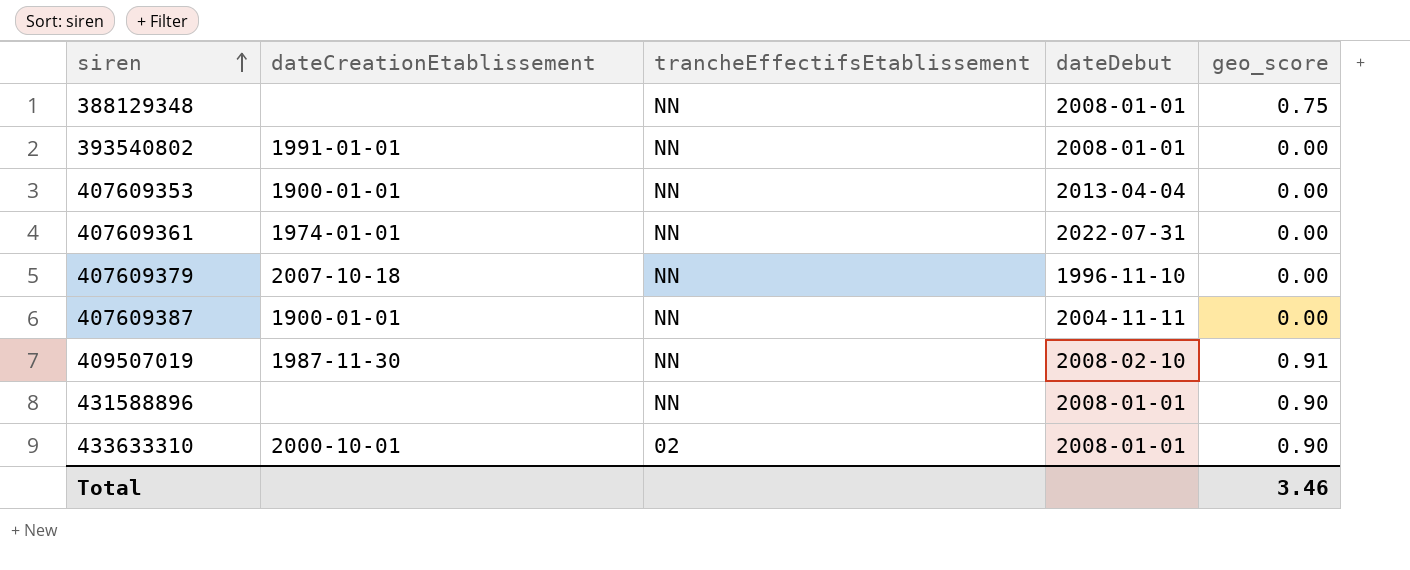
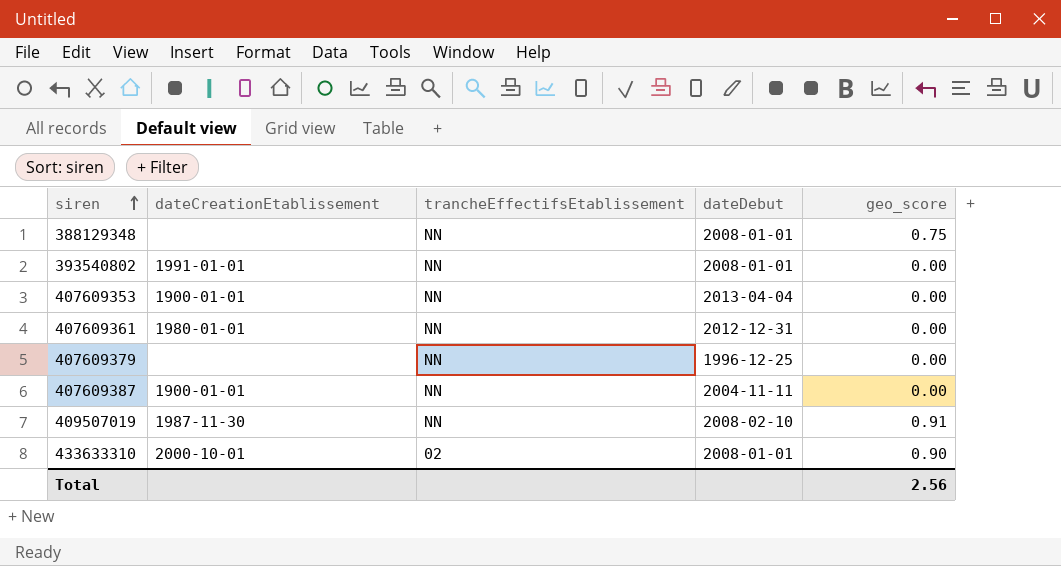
row 431588896: none | NN | 2008-01-01 | 0.90 -> none
407609361 | dateCreationEtablissement: 1974-01-01 -> 1980-01-01
407609361 | dateDebut: 2022-07-31 -> 2012-12-31
407609379 | dateCreationEtablissement: 2007-10-18 -> none
407609379 | dateDebut: 1996-11-10 -> 1996-12-25
Total | geo_score: 3.46 -> 2.56

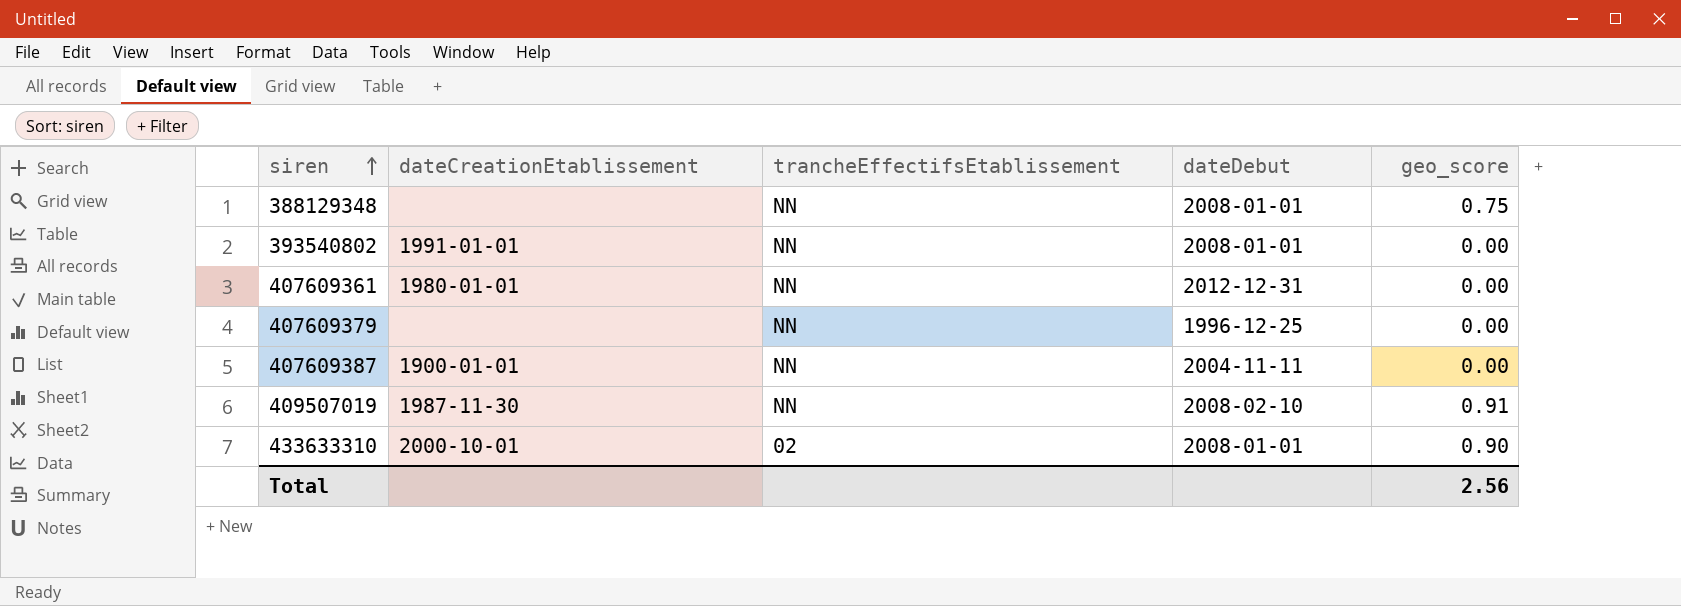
row 407609353: 1900-01-01 | NN | 2013-04-04 | 0.00 -> none

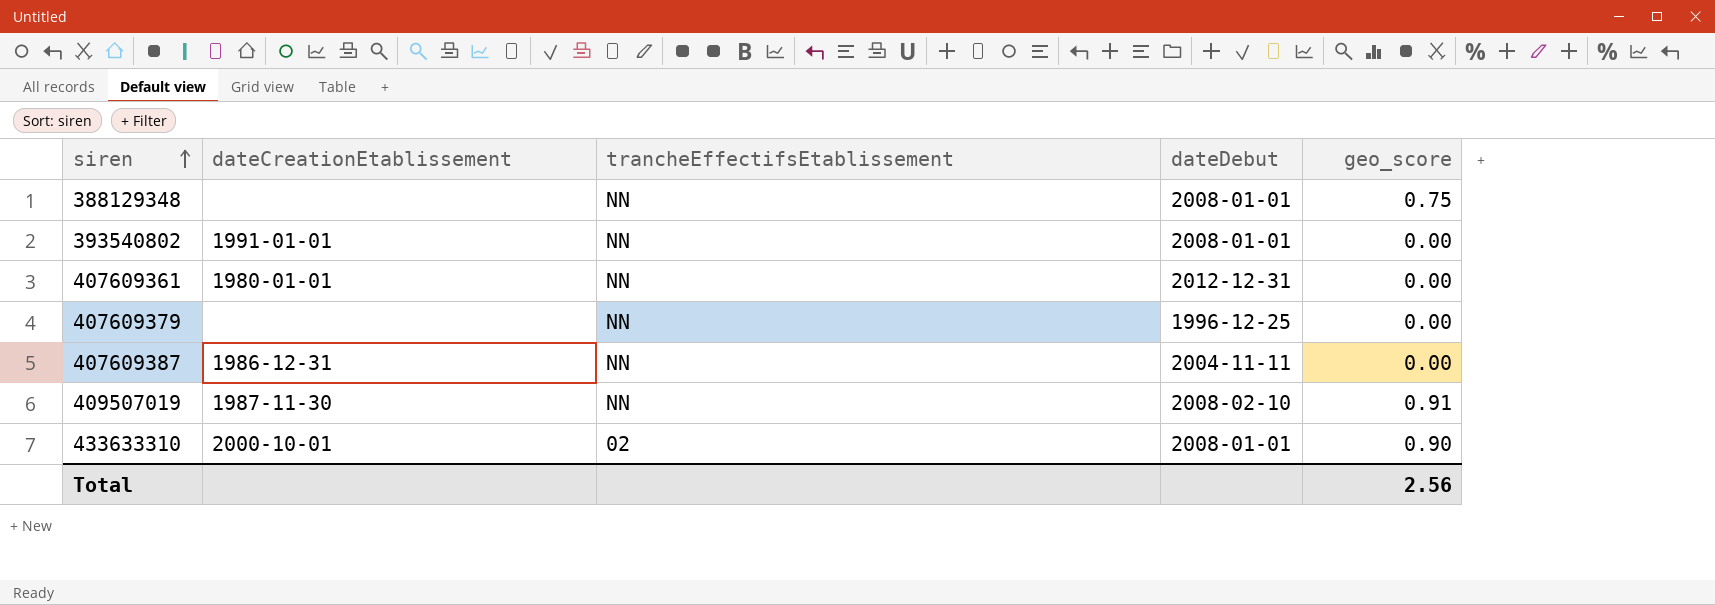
407609387 | dateCreationEtablissement: 1900-01-01 -> 1986-12-31

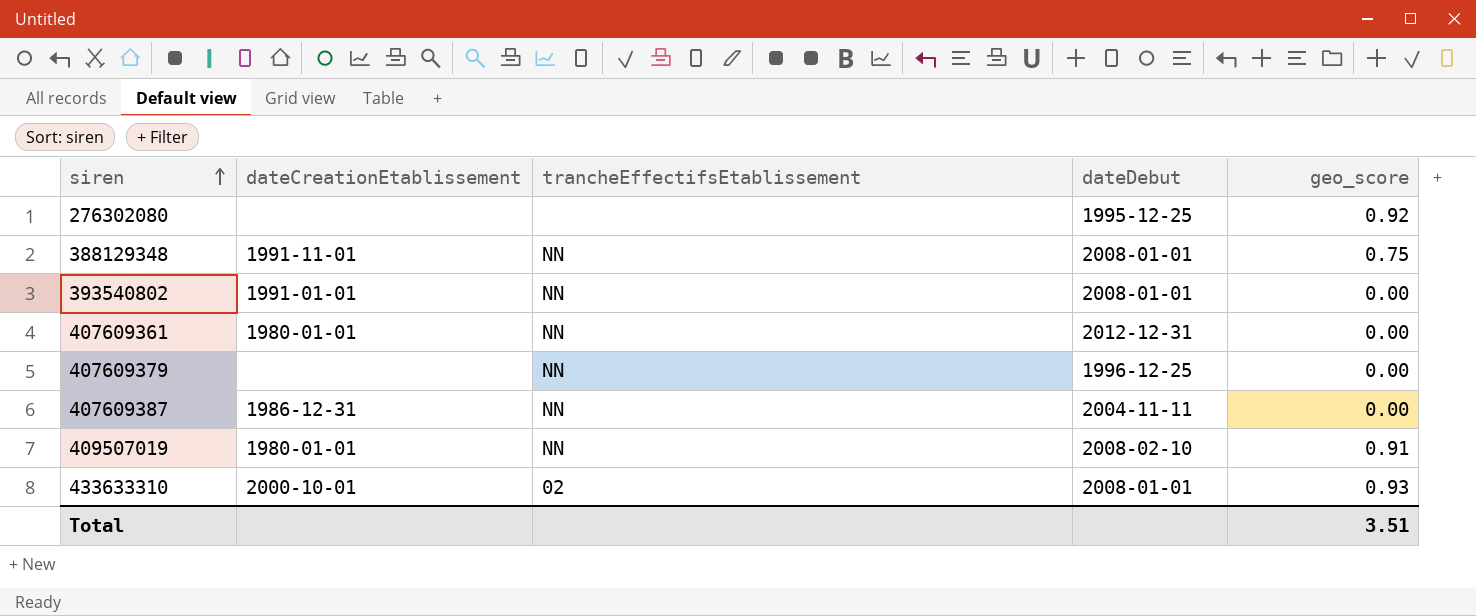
row 276302080: none -> none | none | 1995-12-25 | 0.92
388129348 | dateCreationEtablissement: none -> 1991-11-01
409507019 | dateCreationEtablissement: 1987-11-30 -> 1980-01-01
433633310 | geo_score: 0.90 -> 0.93
Total | geo_score: 2.56 -> 3.51

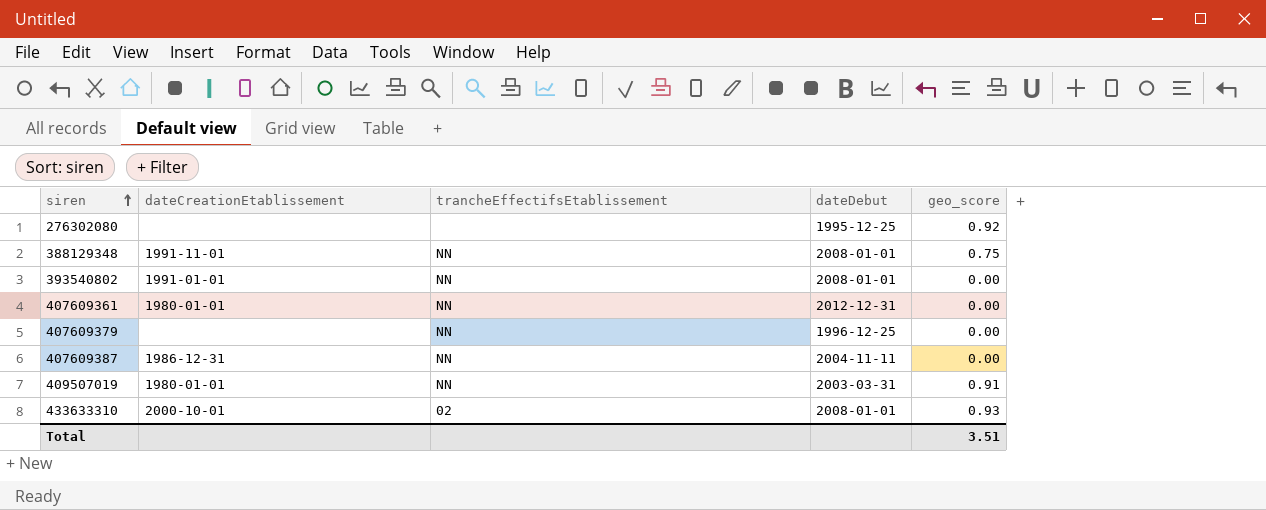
409507019 | dateDebut: 2008-02-10 -> 2003-03-31

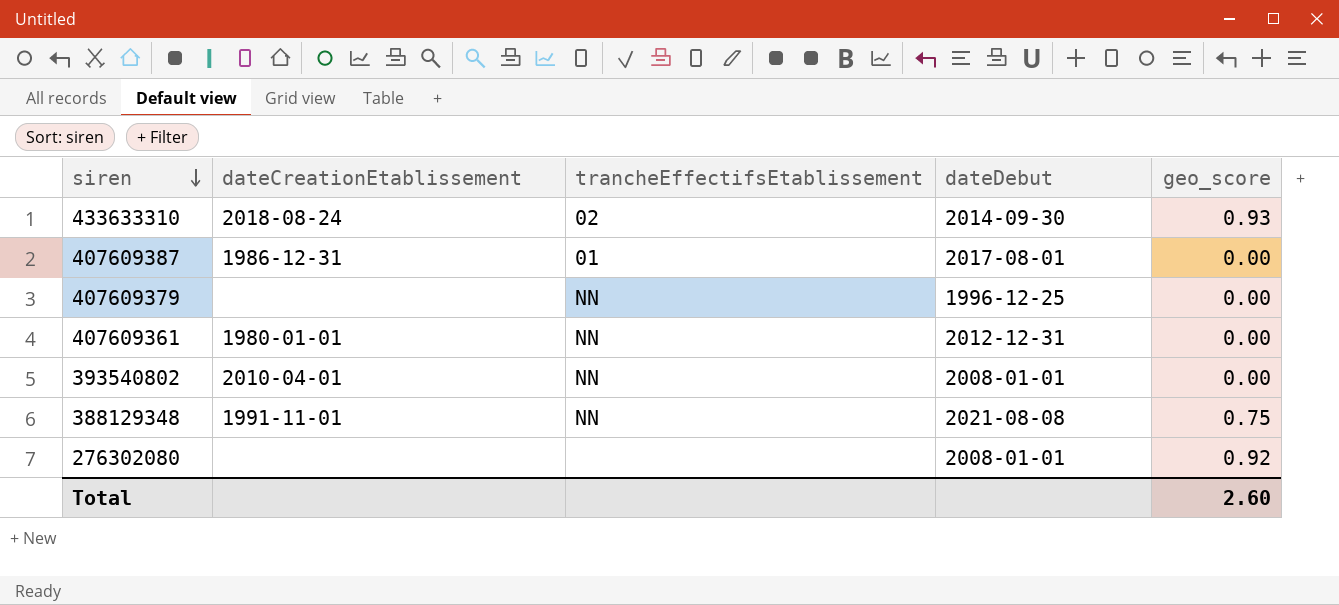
row order: siren ascending -> siren descending
row 409507019: 1980-01-01 | NN | 2003-03-31 | 0.91 -> none
433633310 | dateCreationEtablissement: 2000-10-01 -> 2018-08-24
433633310 | dateDebut: 2008-01-01 -> 2014-09-30
407609387 | trancheEffectifsEtablissement: NN -> 01
407609387 | dateDebut: 2004-11-11 -> 2017-08-01
393540802 | dateCreationEtablissement: 1991-01-01 -> 2010-04-01
388129348 | dateDebut: 2008-01-01 -> 2021-08-08
276302080 | dateDebut: 1995-12-25 -> 2008-01-01
Total | geo_score: 3.51 -> 2.60

